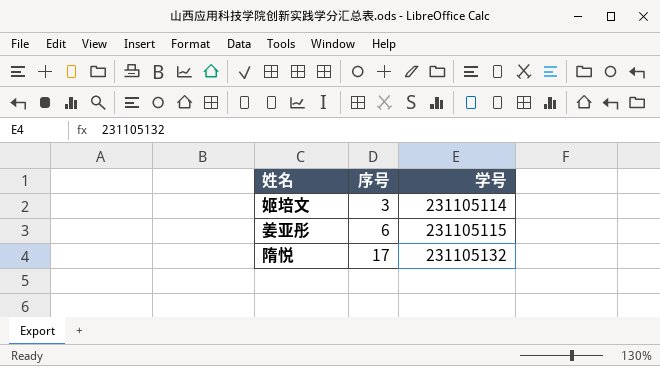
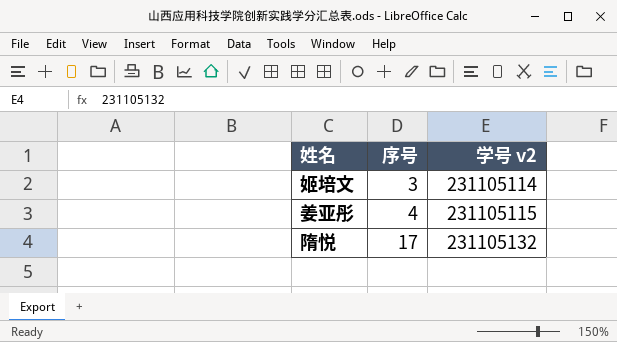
column name: 学号 -> 学号 v2
姜亚彤 | 序号: 6 -> 4

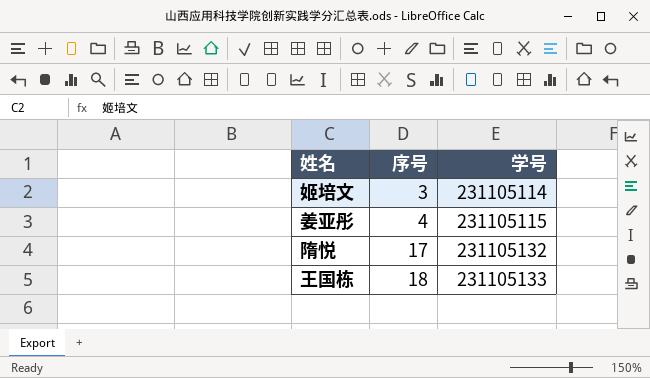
column name: 学号 v2 -> 学号
row 王国栋: none -> 18 | 231105133

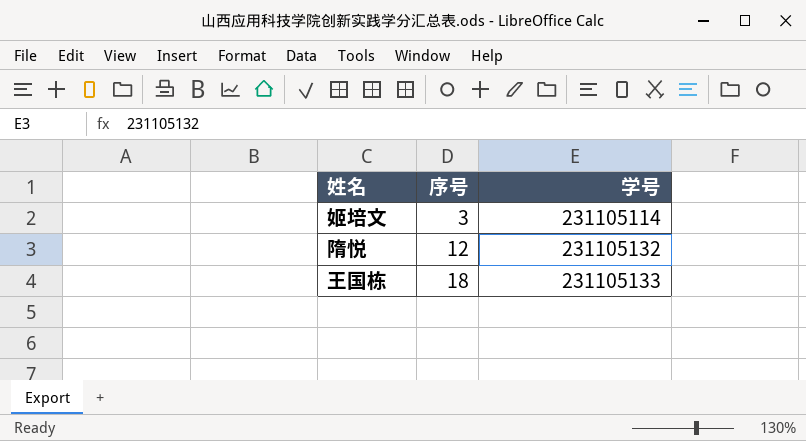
row 姜亚彤: 4 | 231105115 -> none
隋悦 | 序号: 17 -> 12

